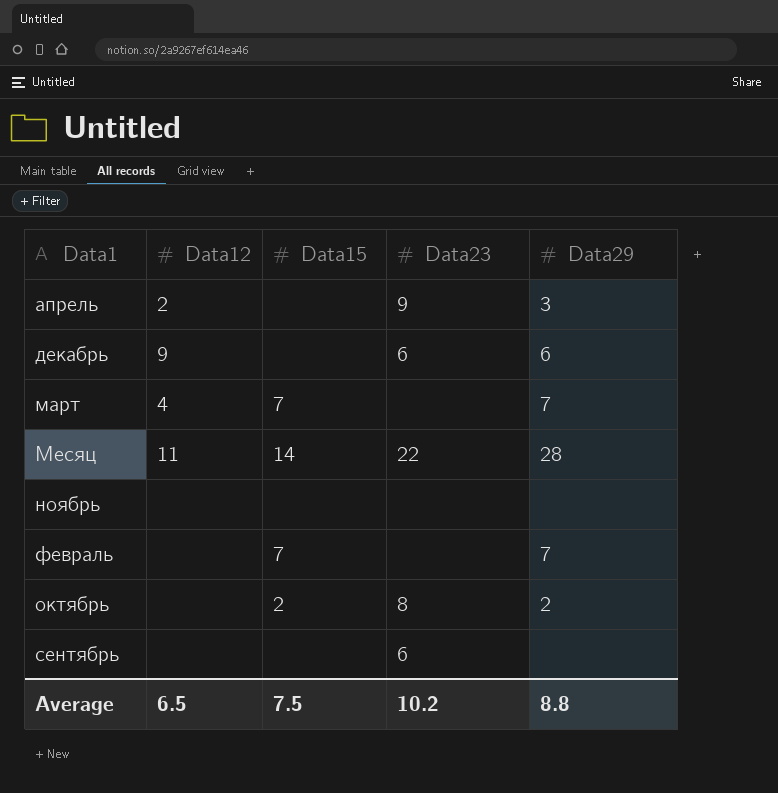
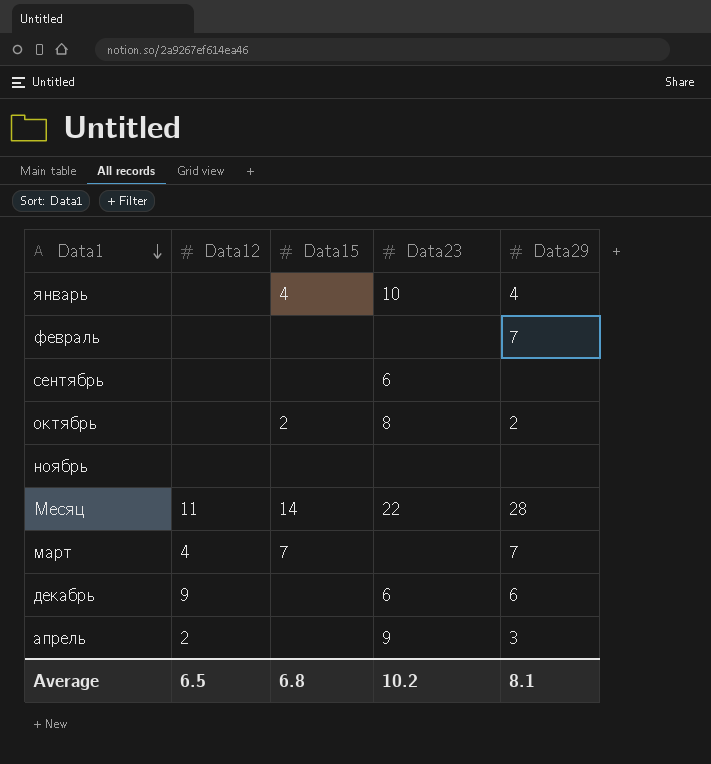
row order: none -> Data1 descending
row январь: none -> none | 4 | 10 | 4
февраль | Data15: 7 -> none
Average | Data15: 7.5 -> 6.8
Average | Data29: 8.8 -> 8.1

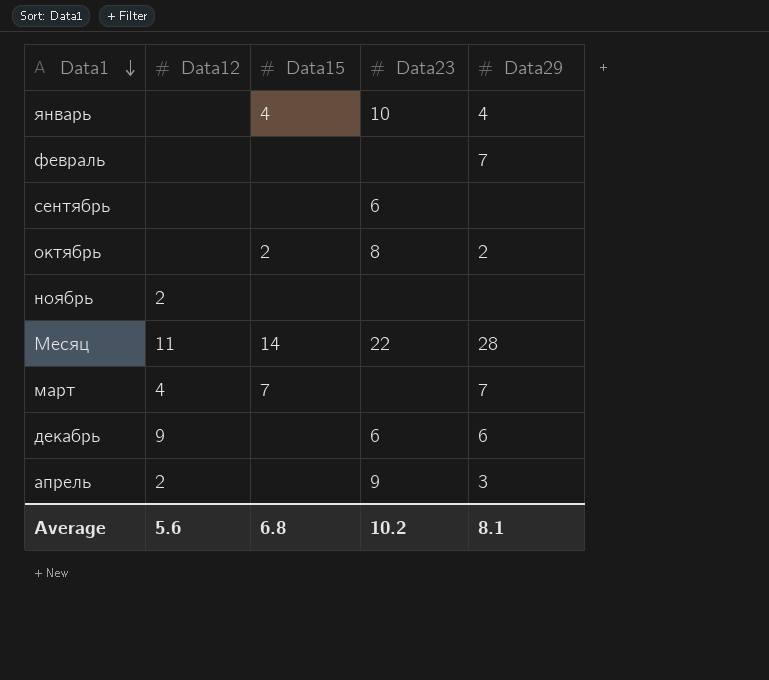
ноябрь | Data12: none -> 2
Average | Data12: 6.5 -> 5.6

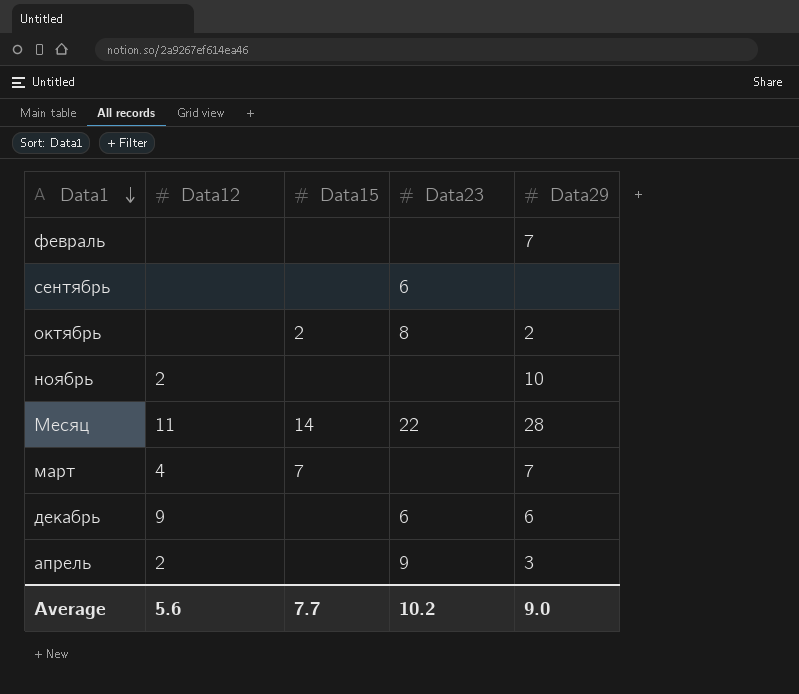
row январь: none | 4 | 10 | 4 -> none
ноябрь | Data29: none -> 10
Average | Data15: 6.8 -> 7.7
Average | Data29: 8.1 -> 9.0

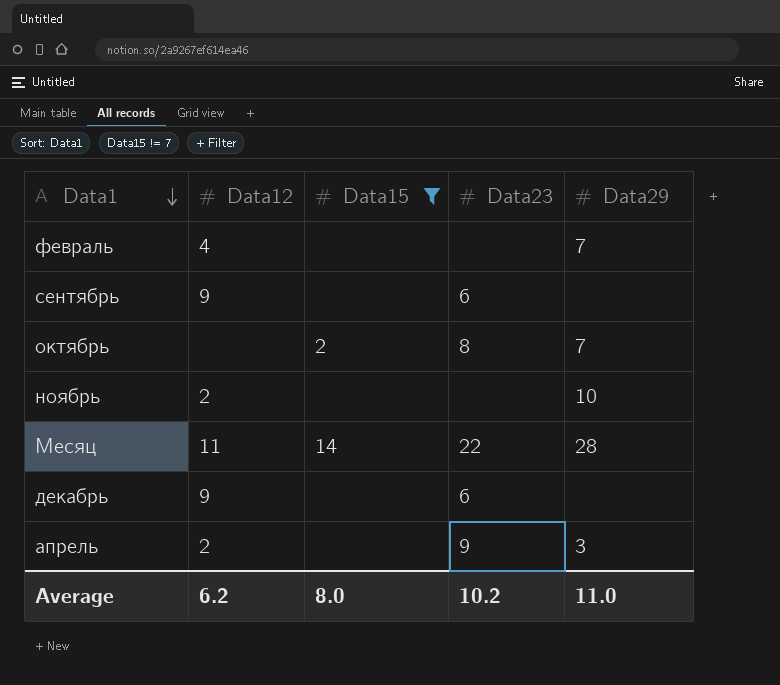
filter: none -> Data15 != 7
февраль | Data12: none -> 4
сентябрь | Data12: none -> 9
октябрь | Data29: 2 -> 7
декабрь | Data29: 6 -> none
Average | Data12: 5.6 -> 6.2
Average | Data15: 7.7 -> 8.0
Average | Data29: 9.0 -> 11.0

